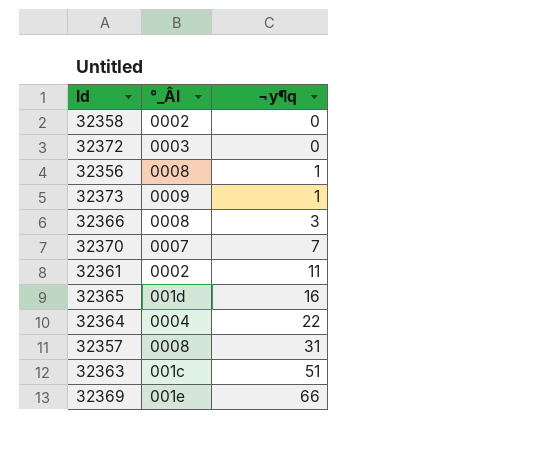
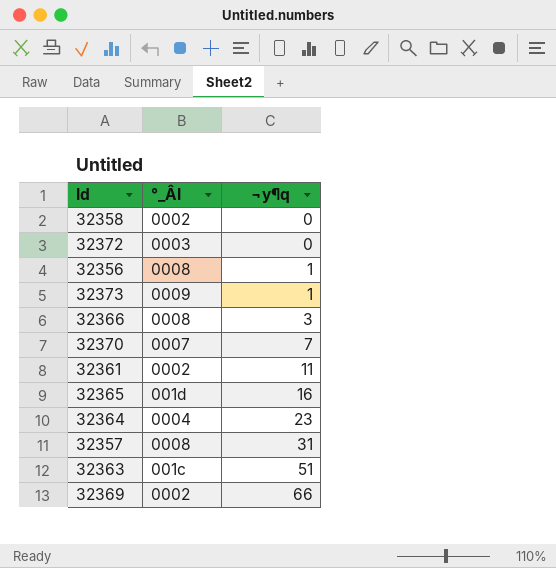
32364 | ¬y¶q: 22 -> 23
32369 | °_ÂI: 001e -> 0002

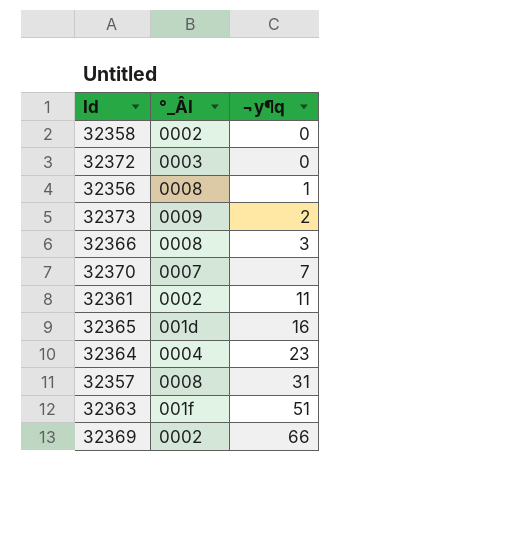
32373 | ¬y¶q: 1 -> 2
32363 | °_ÂI: 001c -> 001f

